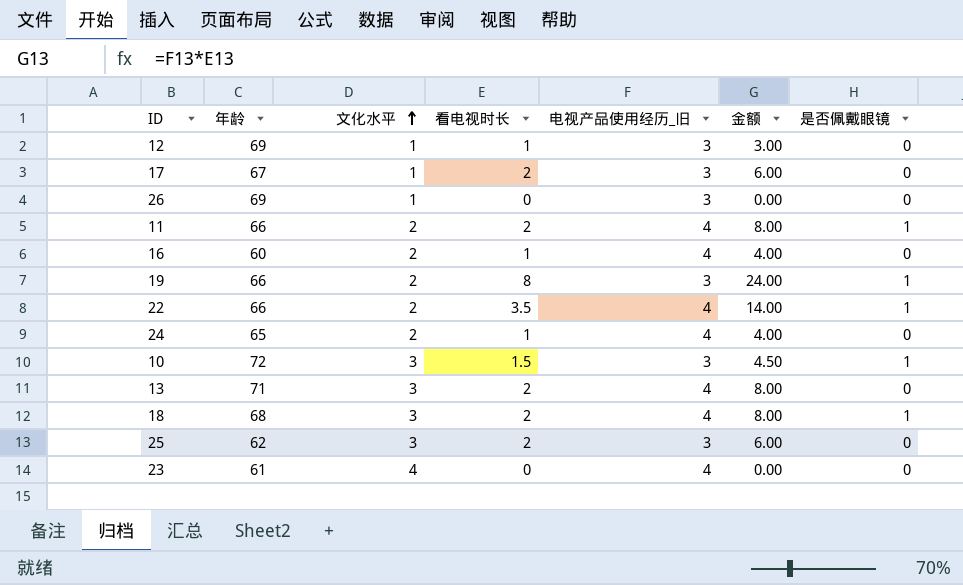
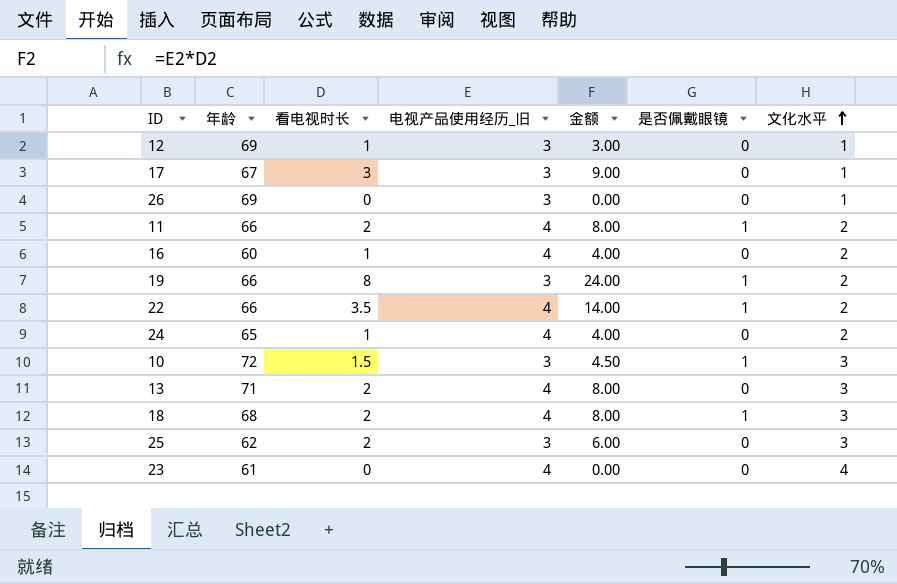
column 文化水平 | position: 3 -> 7
17 | 看电视时长: 2 -> 3
17 | 金额: 6.00 -> 9.00

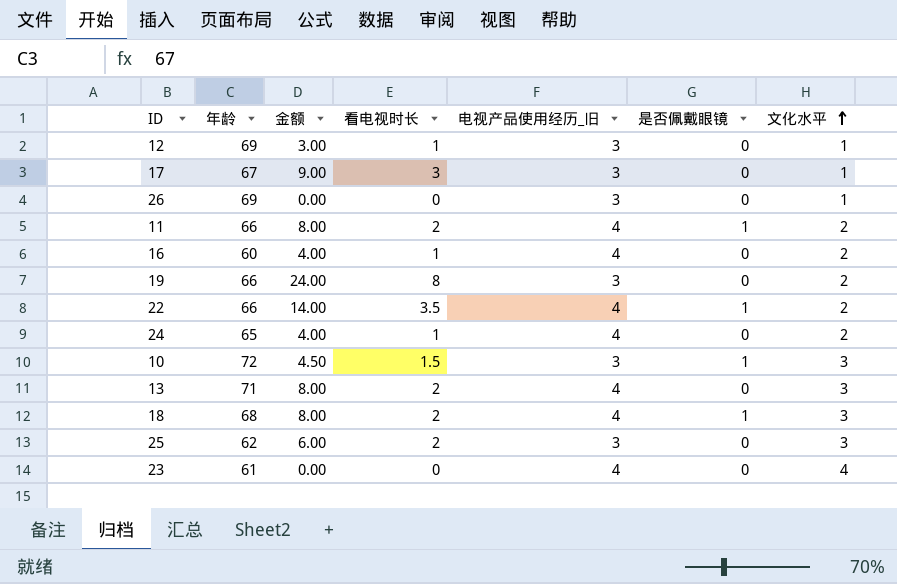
column 金额 | position: 5 -> 3
19 | 是否佩戴眼镜: 1 -> 0

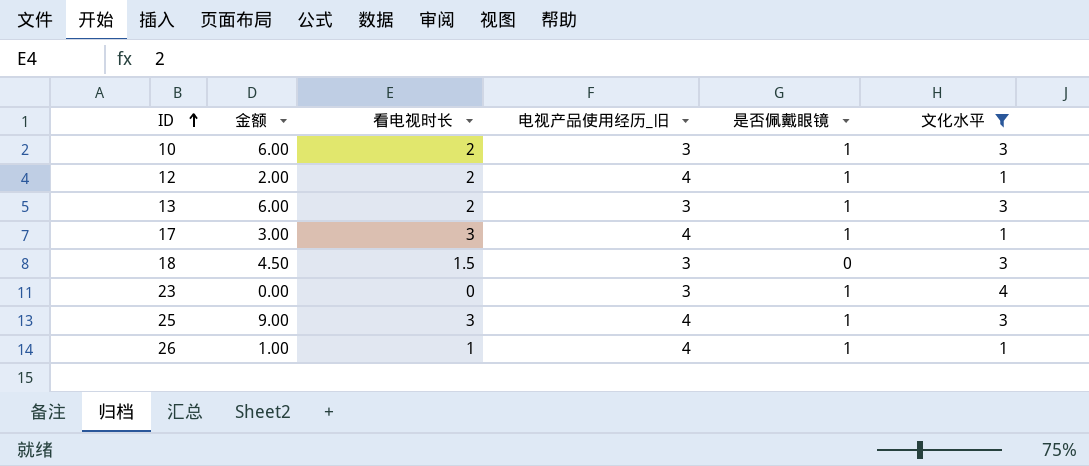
filter: none -> 文化水平 != 2
row order: 文化水平 ascending -> ID ascending
column 年龄 | position: 2 -> none
column 金额 | formula: [看电视时长] * [电视产品使用经历_旧] -> [看电视时长] * [文化水平]
10 | 看电视时长: 1.5 -> 2
12 | 看电视时长: 1 -> 2
12 | 电视产品使用经历_旧: 3 -> 4
12 | 是否佩戴眼镜: 0 -> 1
13 | 电视产品使用经历_旧: 4 -> 3
13 | 是否佩戴眼镜: 0 -> 1
17 | 电视产品使用经历_旧: 3 -> 4
17 | 是否佩戴眼镜: 0 -> 1
18 | 看电视时长: 2 -> 1.5
18 | 电视产品使用经历_旧: 4 -> 3
18 | 是否佩戴眼镜: 1 -> 0
23 | 电视产品使用经历_旧: 4 -> 3
23 | 是否佩戴眼镜: 0 -> 1
25 | 看电视时长: 2 -> 3
25 | 电视产品使用经历_旧: 3 -> 4
25 | 是否佩戴眼镜: 0 -> 1
26 | 看电视时长: 0 -> 1
26 | 电视产品使用经历_旧: 3 -> 4
26 | 是否佩戴眼镜: 0 -> 1

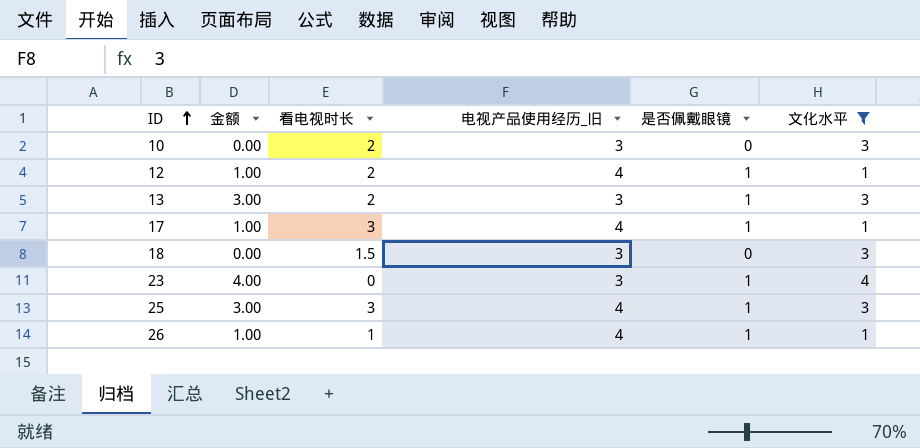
column 金额 | formula: [看电视时长] * [文化水平] -> [是否佩戴眼镜] * [文化水平]
10 | 是否佩戴眼镜: 1 -> 0

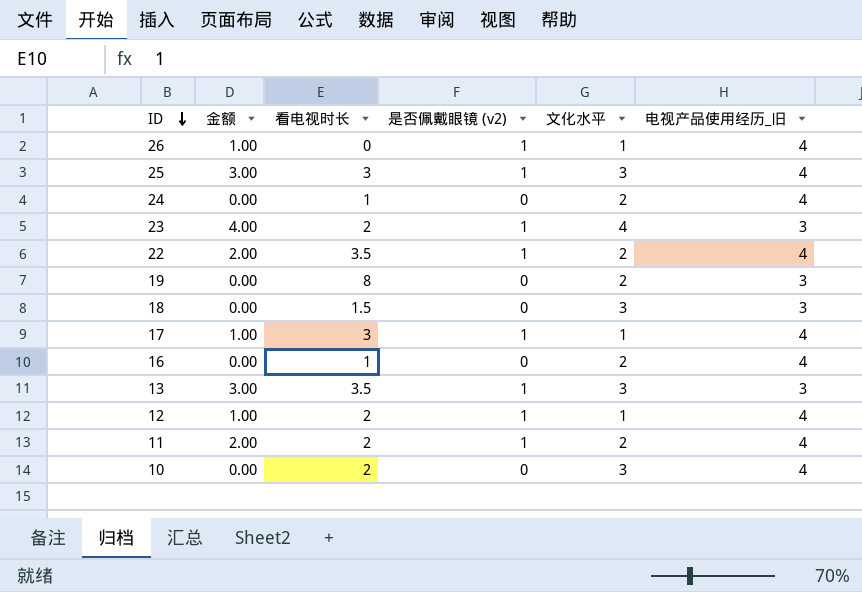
filter: 文化水平 != 2 -> none
row order: ID ascending -> ID descending
column name: 是否佩戴眼镜 -> 是否佩戴眼镜 (v2)
column 电视产品使用经历_旧 | position: 4 -> 6
26 | 看电视时长: 1 -> 0
23 | 看电视时长: 0 -> 2
13 | 看电视时长: 2 -> 3.5
10 | 电视产品使用经历_旧: 3 -> 4

